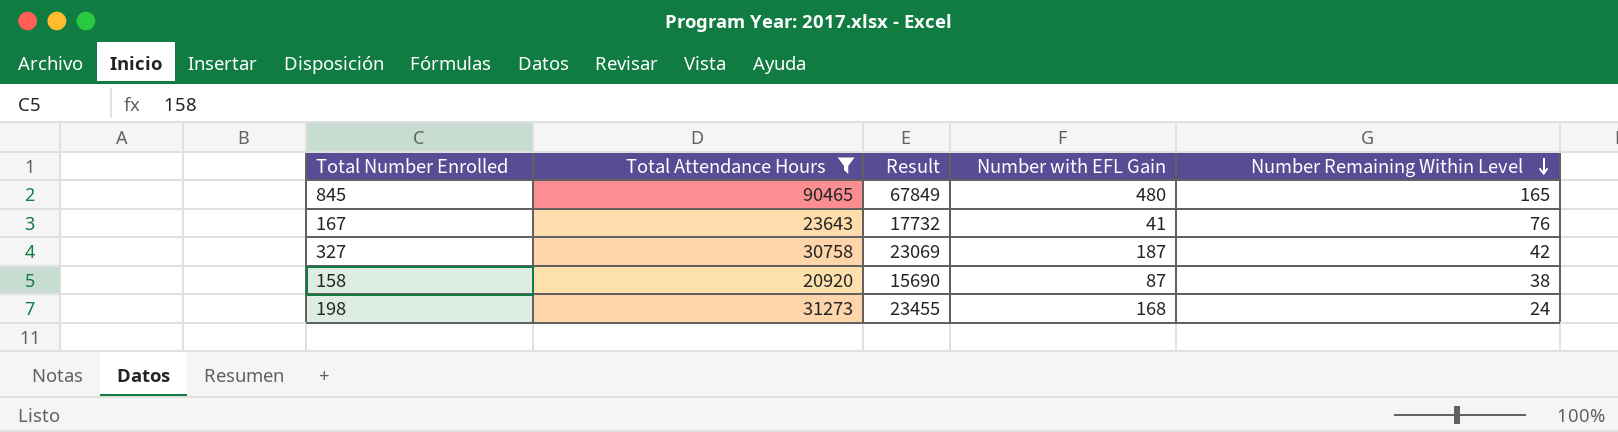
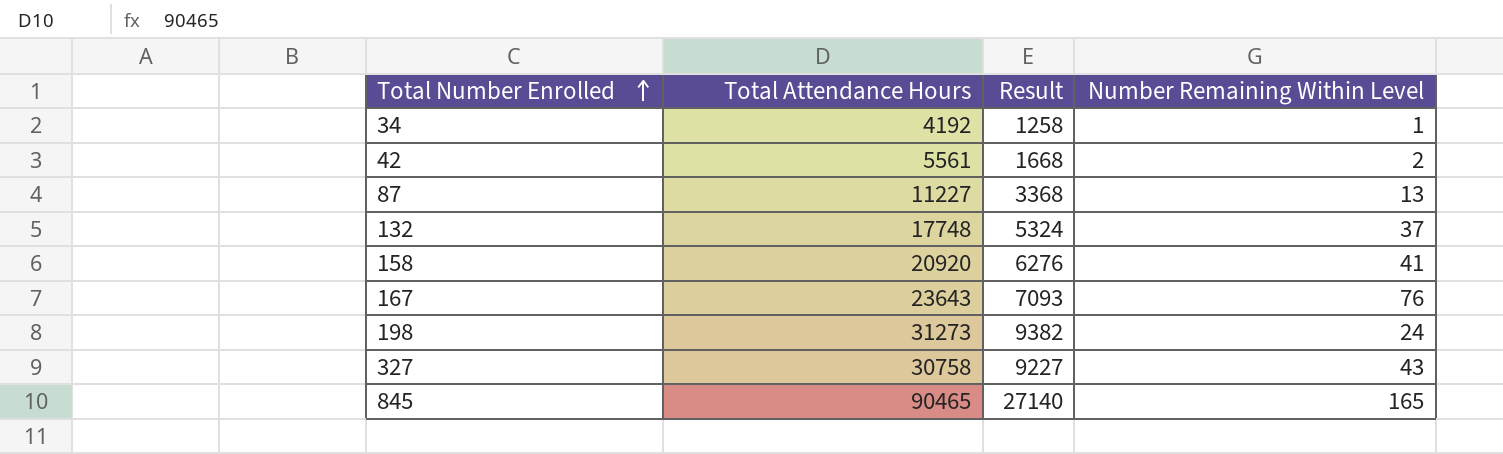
filter: Total Attendance Hours >= 20920 -> none
row order: Number Remaining Within Level descending -> Total Number Enrolled ascending
column Number with EFL Gain | position: 4 -> none
column Result | formula: [Total Attendance Hours] * 0.75 -> [Total Attendance Hours] * 0.3
158 | Number Remaining Within Level: 38 -> 41
327 | Number Remaining Within Level: 42 -> 43

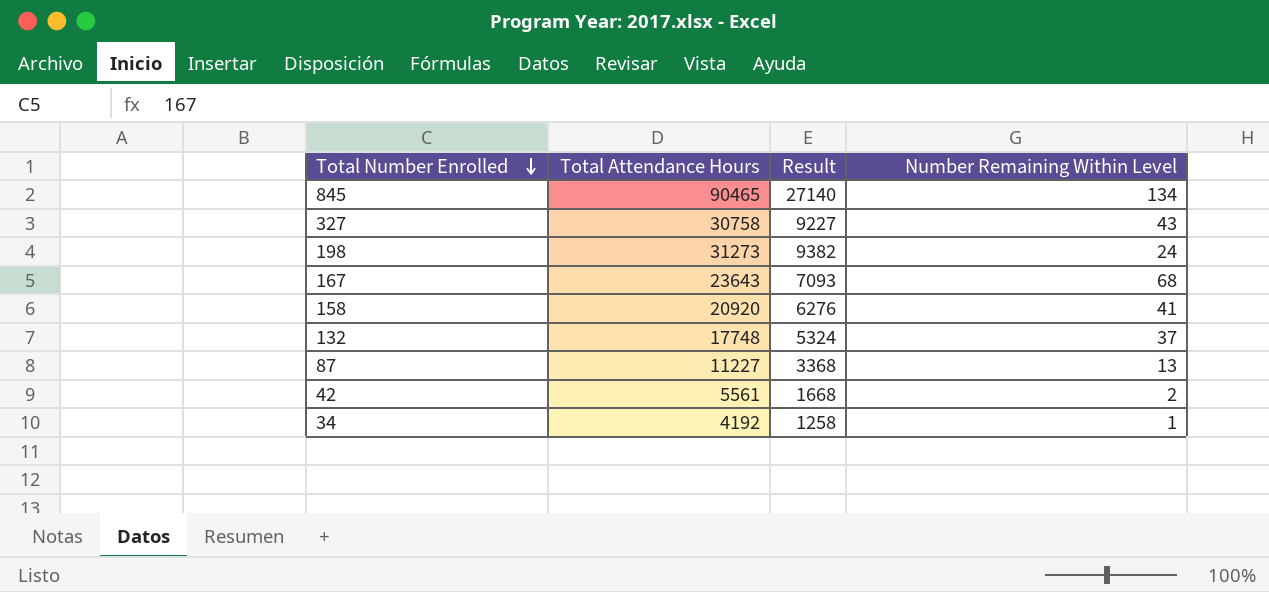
row order: Total Number Enrolled ascending -> Total Number Enrolled descending
845 | Number Remaining Within Level: 165 -> 134
167 | Number Remaining Within Level: 76 -> 68

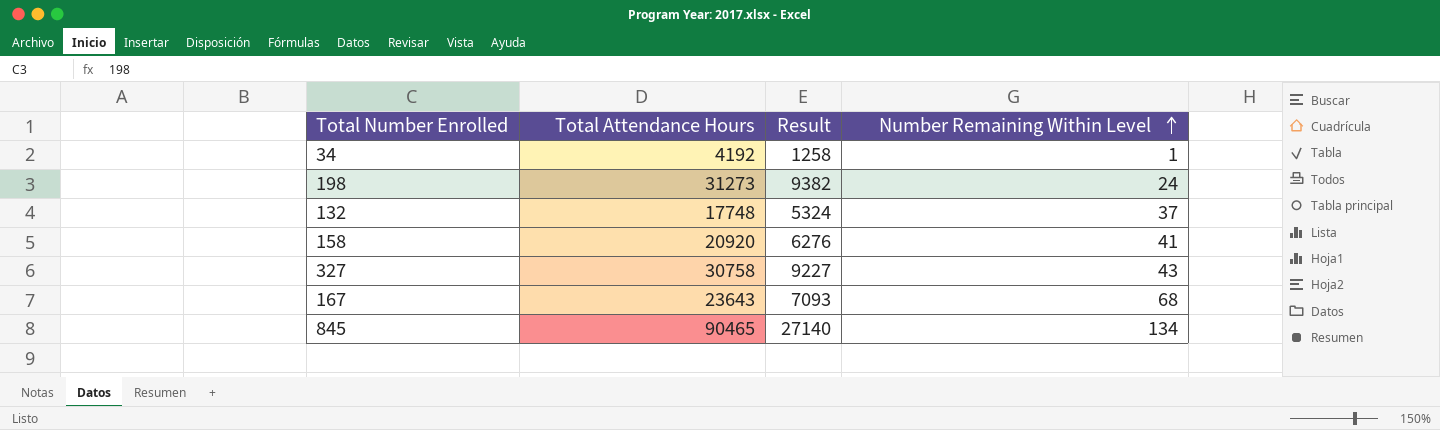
row order: Total Number Enrolled descending -> Number Remaining Within Level ascending
row 87: 11227 | 3368 | 13 -> none
row 42: 5561 | 1668 | 2 -> none

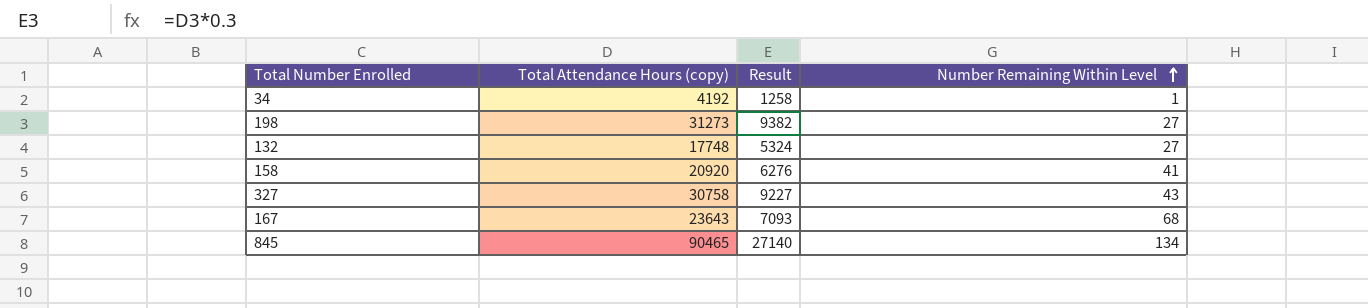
column name: Total Attendance Hours -> Total Attendance Hours (copy)
198 | Number Remaining Within Level: 24 -> 27
132 | Number Remaining Within Level: 37 -> 27

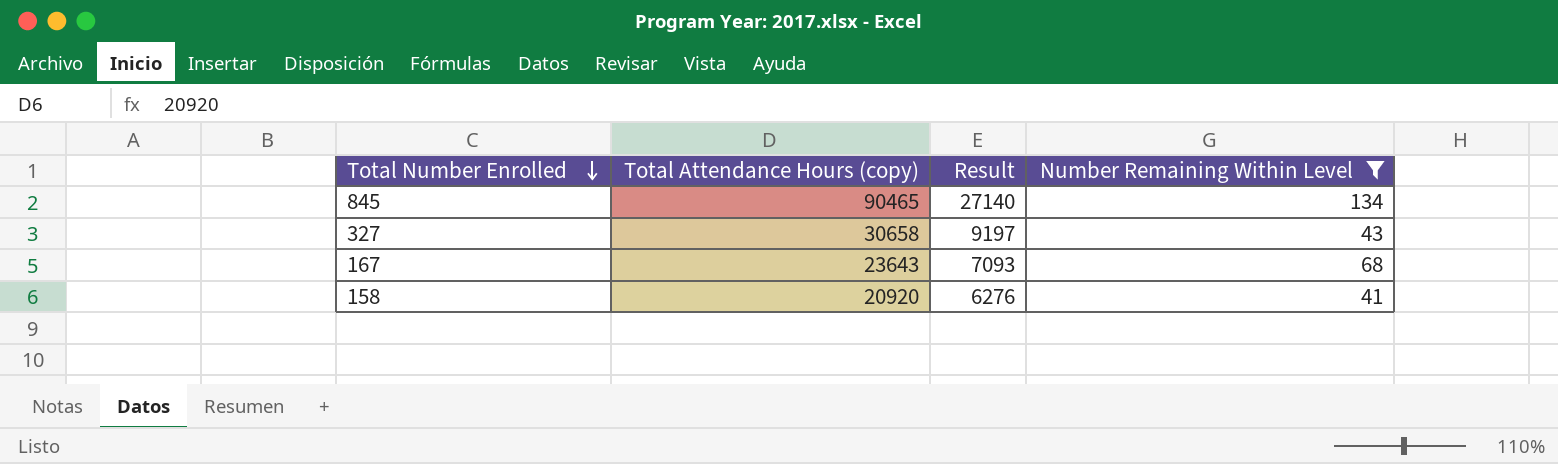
filter: none -> Number Remaining Within Level >= 41
row order: Number Remaining Within Level ascending -> Total Number Enrolled descending
327 | Total Attendance Hours (copy): 30758 -> 30658
327 | Result: 9227 -> 9197

